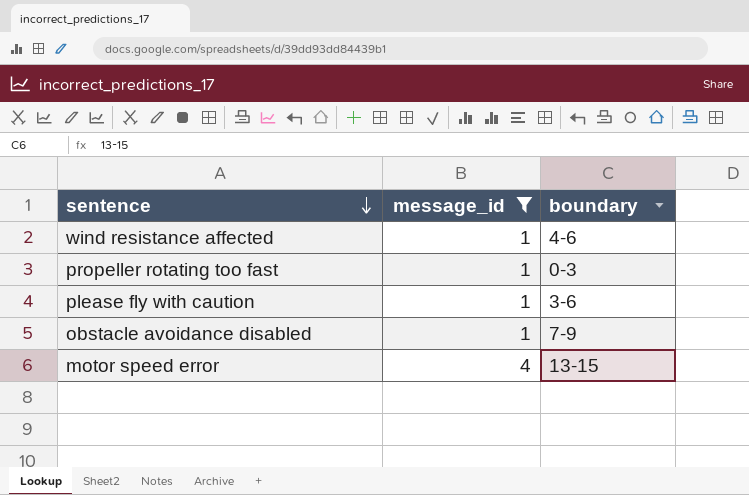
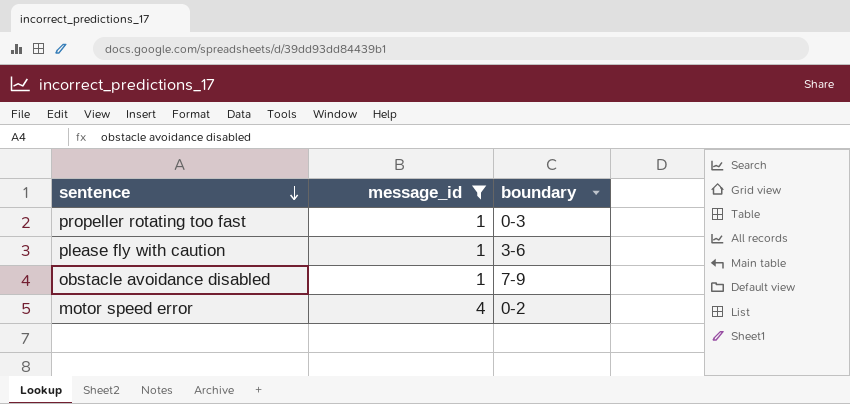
row wind resistance affected: 1 | 4-6 -> none
motor speed error | boundary: 13-15 -> 0-2

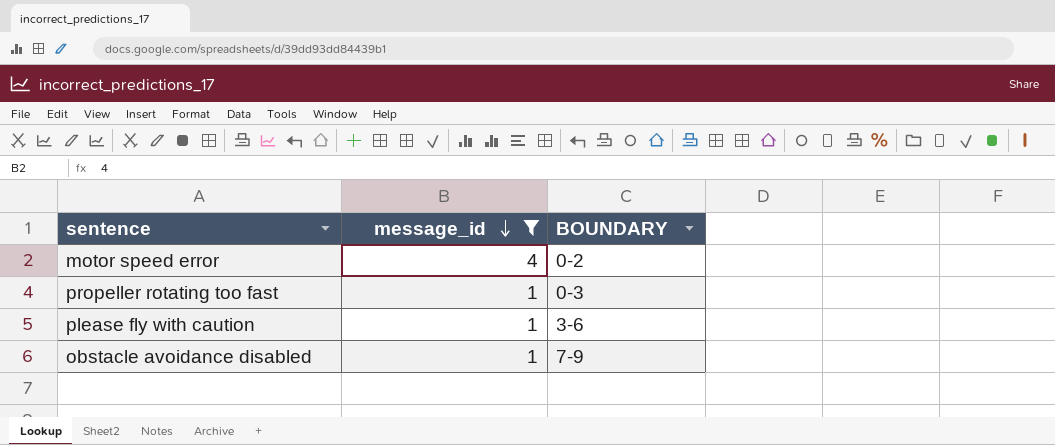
row order: sentence descending -> message_id descending
column name: boundary -> BOUNDARY

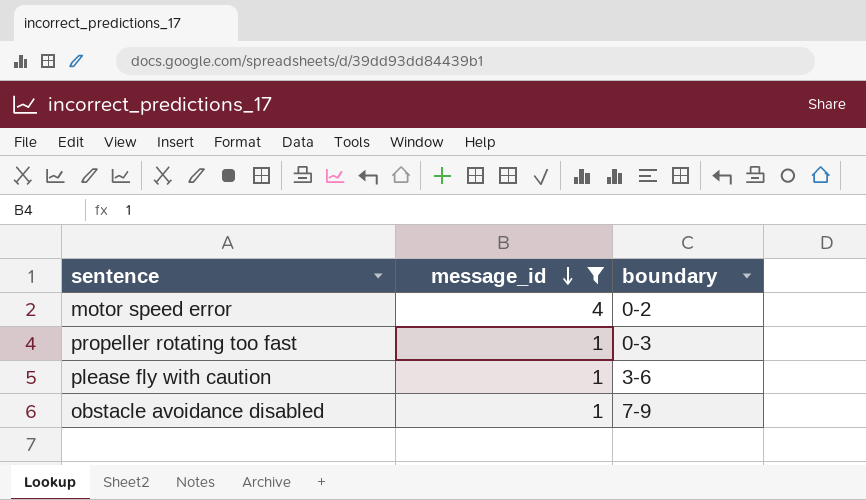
column name: BOUNDARY -> boundary

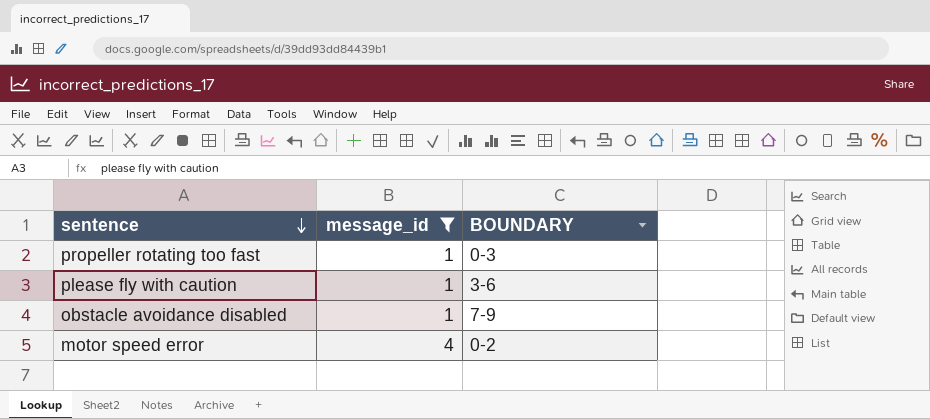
row order: message_id descending -> sentence descending
column name: boundary -> BOUNDARY

